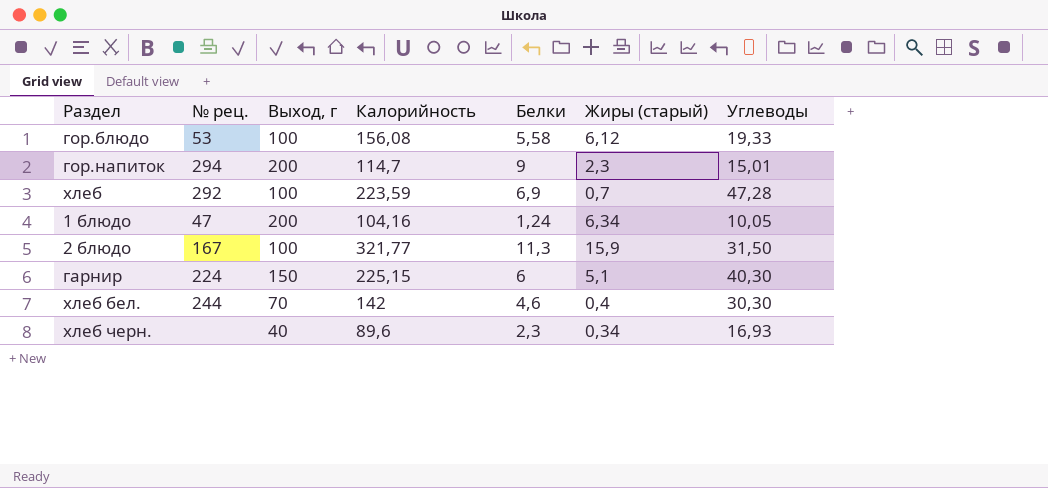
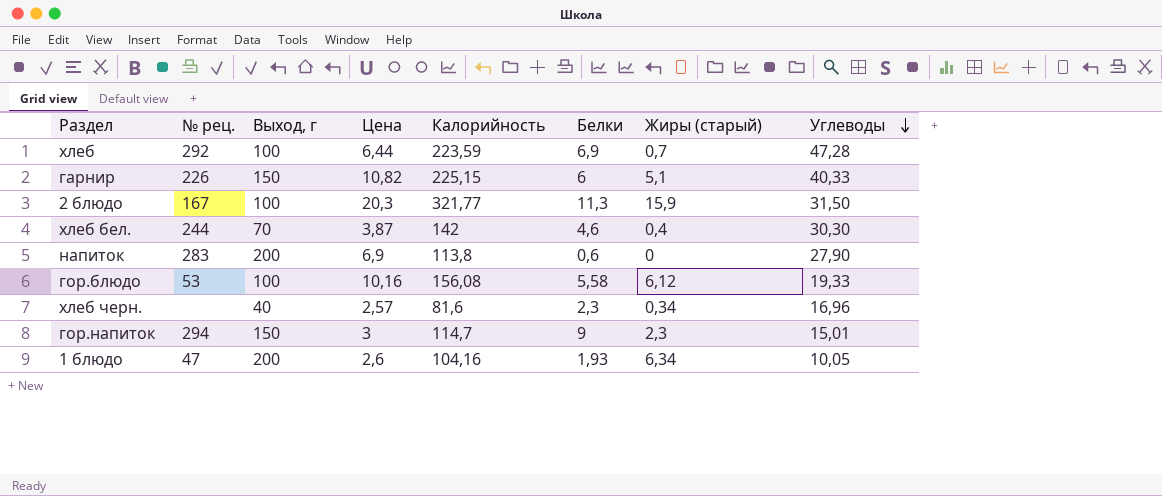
row order: none -> Углеводы descending
column Цена | position: none -> 4
гарнир | № рец.: 224 -> 226
гарнир | Углеводы: 40,30 -> 40,33
row напиток: none -> 283 | 200 | 6,9 | 113,8 | 0,6 | 0 | 27,90
хлеб черн. | Калорийность: 89,6 -> 81,6
хлеб черн. | Углеводы: 16,93 -> 16,96
гор.напиток | Выход, г: 200 -> 150
1 блюдо | Белки: 1,24 -> 1,93

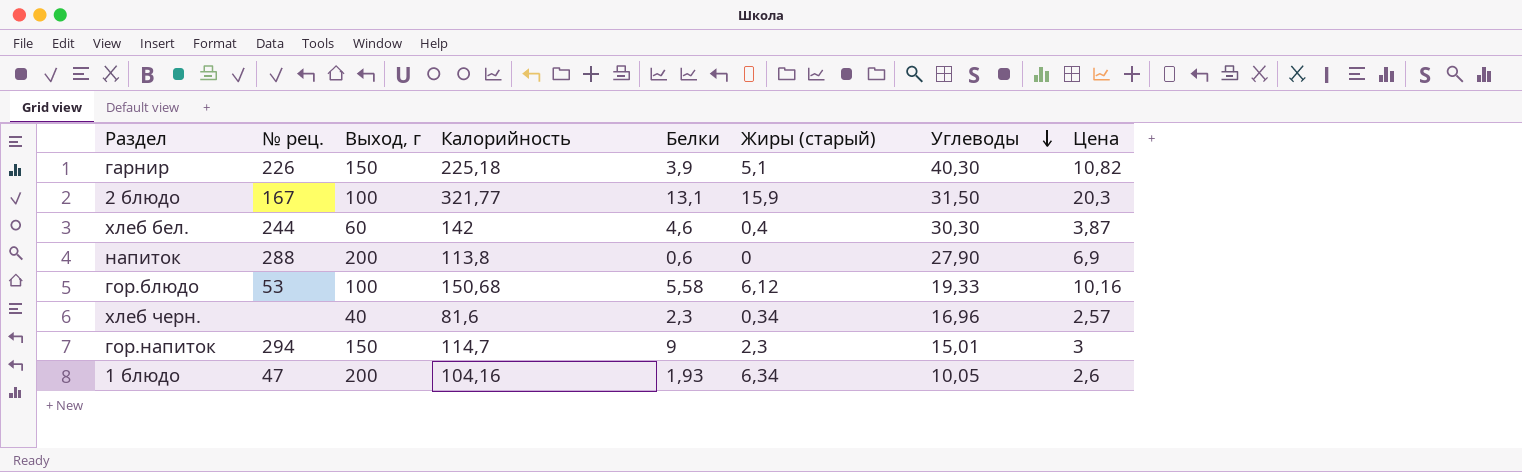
column Цена | position: 4 -> 8
row хлеб: 292 | 100 | 6,44 | 223,59 | 6,9 | 0,7 | 47,28 -> none
гарнир | Калорийность: 225,15 -> 225,18
гарнир | Белки: 6 -> 3,9
гарнир | Углеводы: 40,33 -> 40,30
2 блюдо | Белки: 11,3 -> 13,1
хлеб бел. | Выход, г: 70 -> 60
напиток | № рец.: 283 -> 288
гор.блюдо | Калорийность: 156,08 -> 150,68

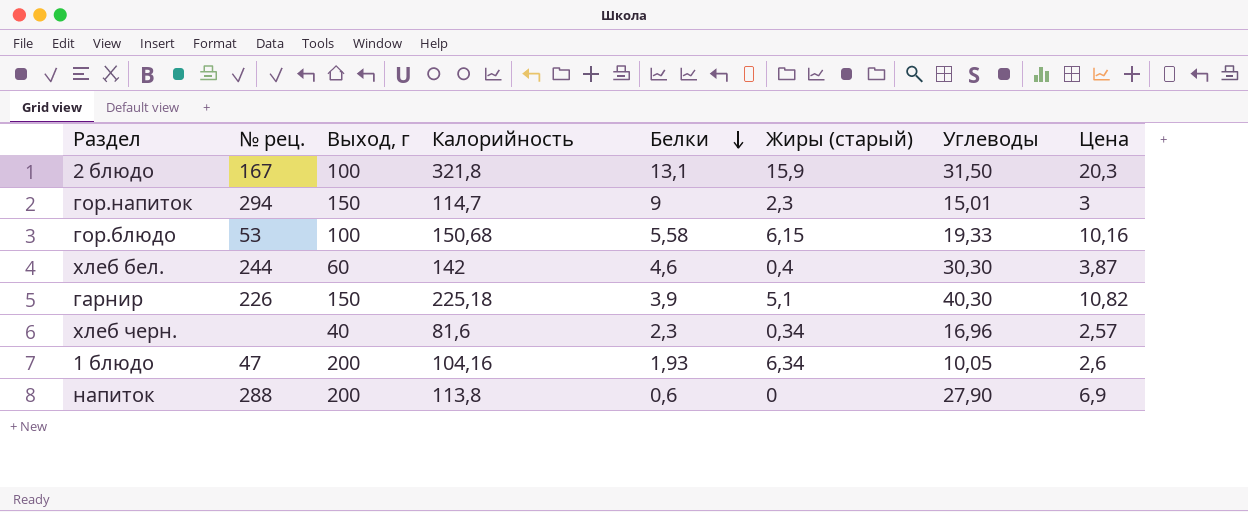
row order: Углеводы descending -> Белки descending
2 блюдо | Калорийность: 321,77 -> 321,8
гор.блюдо | Жиры (старый): 6,12 -> 6,15

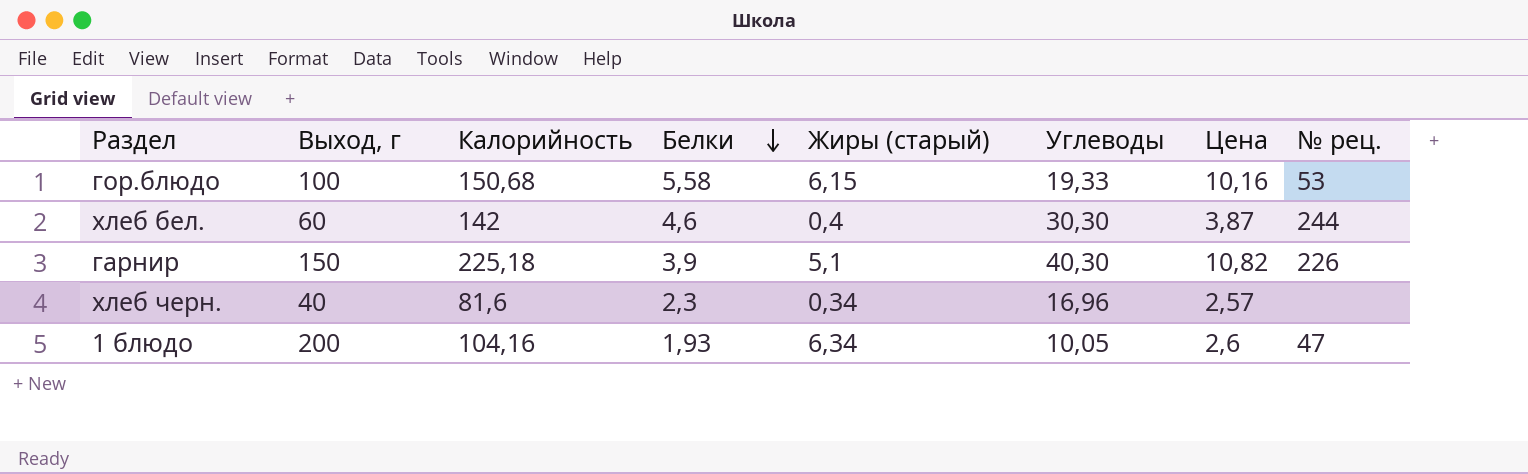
column № рец. | position: 2 -> 8
row 2 блюдо: 167 | 100 | 321,8 | 13,1 | 15,9 | 31,50 | 20,3 -> none
row гор.напиток: 294 | 150 | 114,7 | 9 | 2,3 | 15,01 | 3 -> none
row напиток: 288 | 200 | 113,8 | 0,6 | 0 | 27,90 | 6,9 -> none

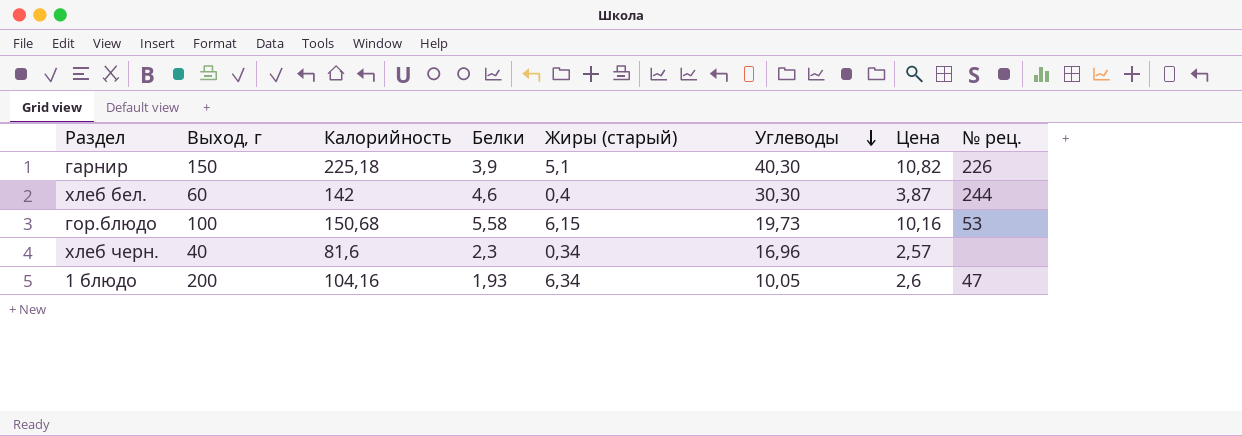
row order: Белки descending -> Углеводы descending
гор.блюдо | Углеводы: 19,33 -> 19,73

